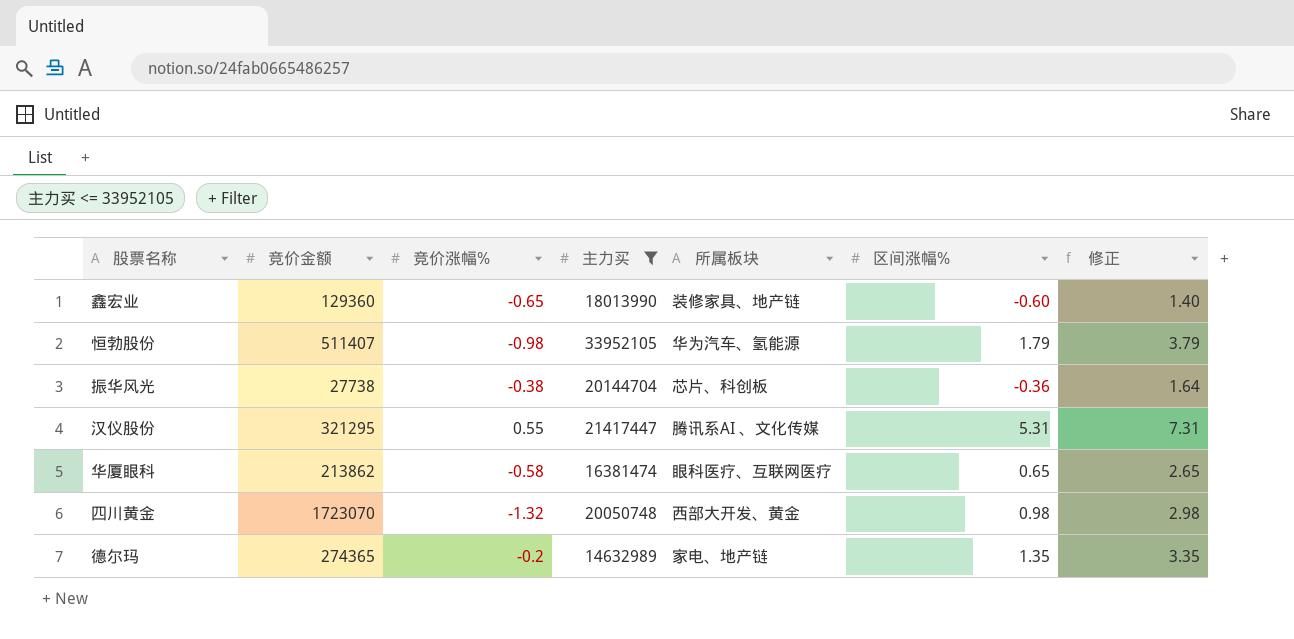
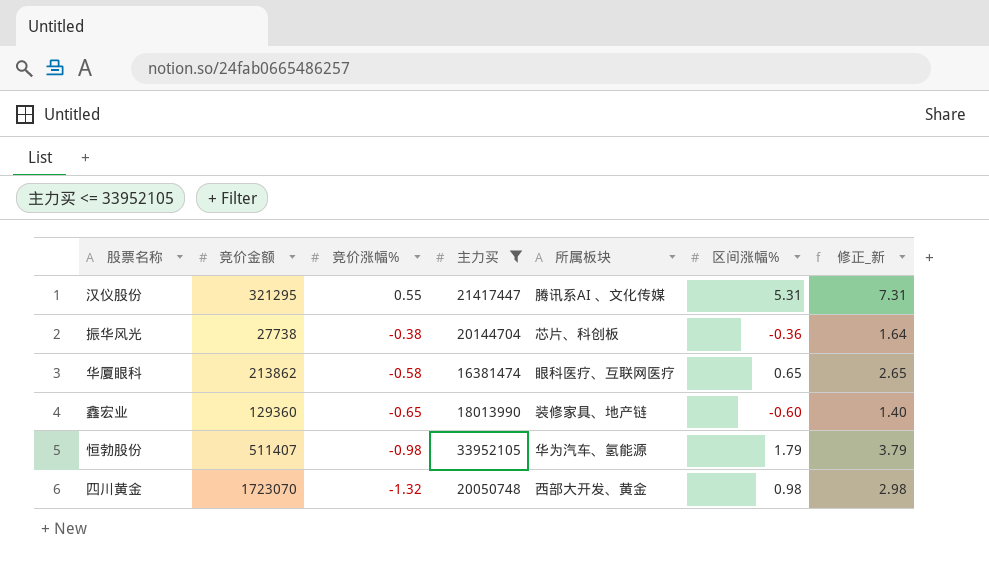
row order: none -> 竞价涨幅% descending
column name: 修正 -> 修正_新
row 德尔玛: 274365 | -0.2 | 14632989 | 家电、地产链 | 1.35 | 3.35 -> none

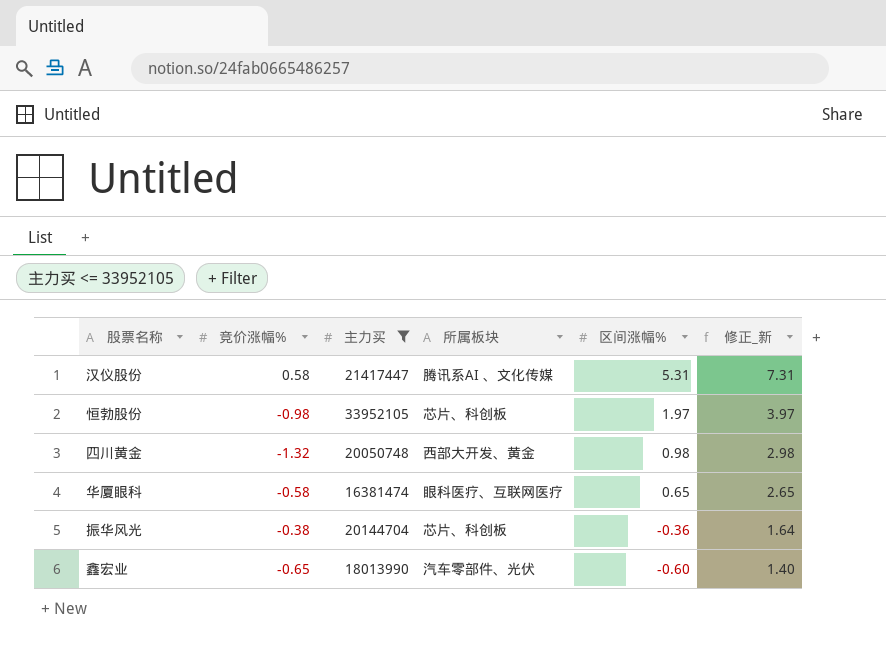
row order: 竞价涨幅% descending -> 区间涨幅% descending
column 竞价金额 | position: 2 -> none
汉仪股份 | 竞价涨幅%: 0.55 -> 0.58
恒勃股份 | 所属板块: 华为汽车、氢能源 -> 芯片、科创板
恒勃股份 | 区间涨幅%: 1.79 -> 1.97
恒勃股份 | 修正_新: 3.79 -> 3.97
鑫宏业 | 所属板块: 装修家具、地产链 -> 汽车零部件、光伏

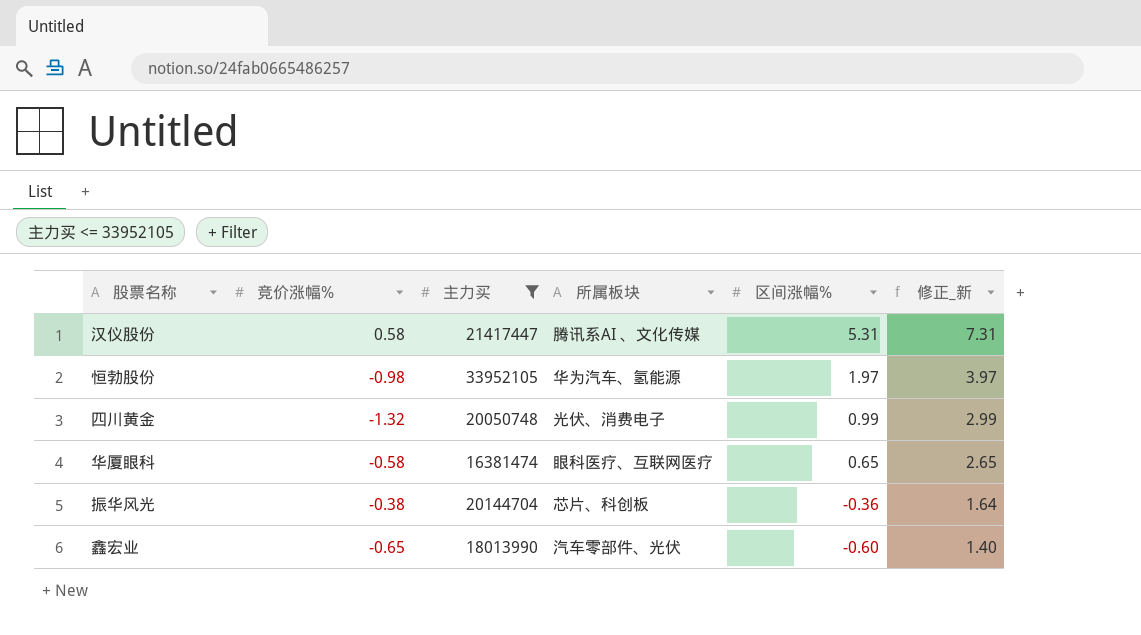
恒勃股份 | 所属板块: 芯片、科创板 -> 华为汽车、氢能源
四川黄金 | 所属板块: 西部大开发、黄金 -> 光伏、消费电子
四川黄金 | 区间涨幅%: 0.98 -> 0.99
四川黄金 | 修正_新: 2.98 -> 2.99

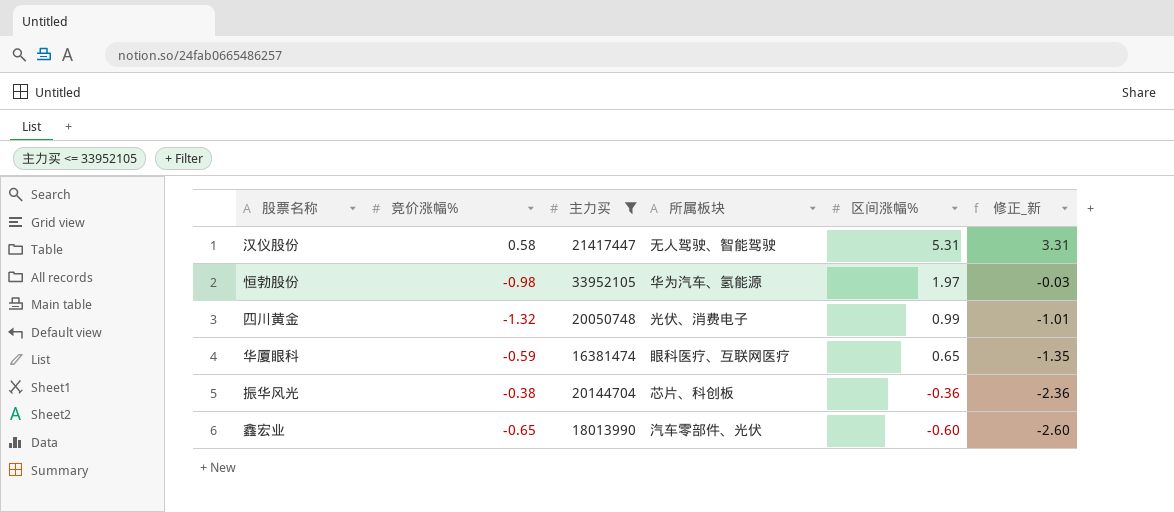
column 修正_新 | formula: [区间涨幅%] + 2 -> [区间涨幅%] - 2
汉仪股份 | 所属板块: 腾讯系AI 、文化传媒 -> 无人驾驶、智能驾驶
华厦眼科 | 竞价涨幅%: -0.58 -> -0.59

